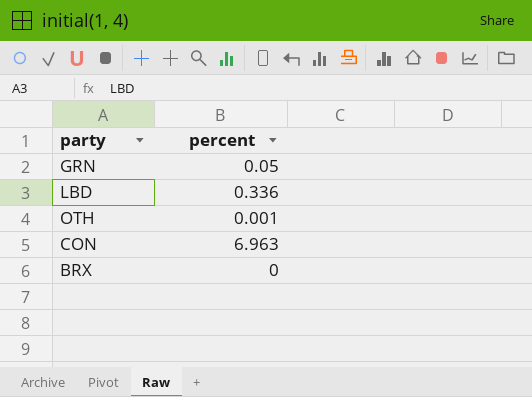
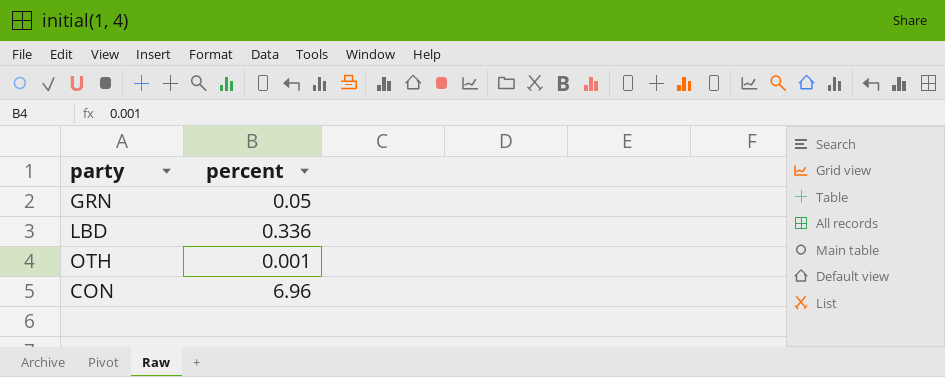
row BRX: 0 -> none
CON | percent: 6.963 -> 6.96

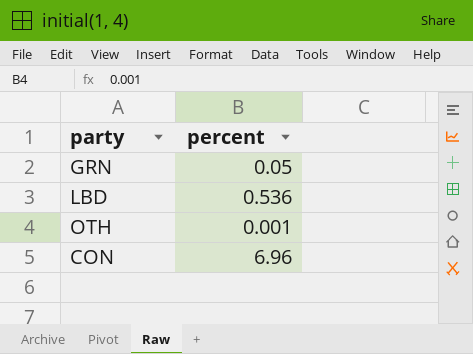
LBD | percent: 0.336 -> 0.536

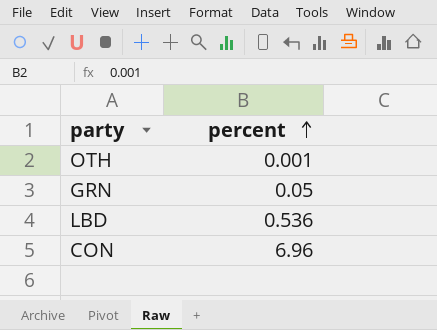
row order: none -> percent ascending

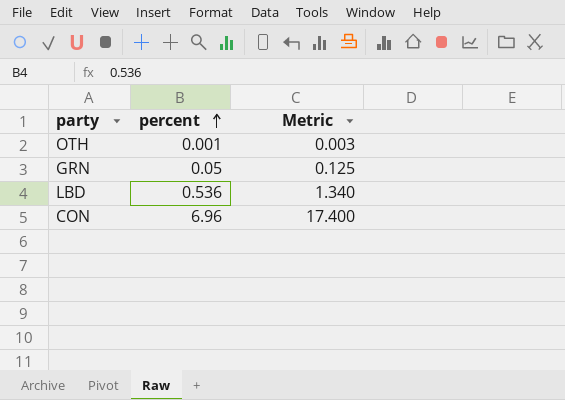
column Metric | formula: none -> [percent] * 2.5

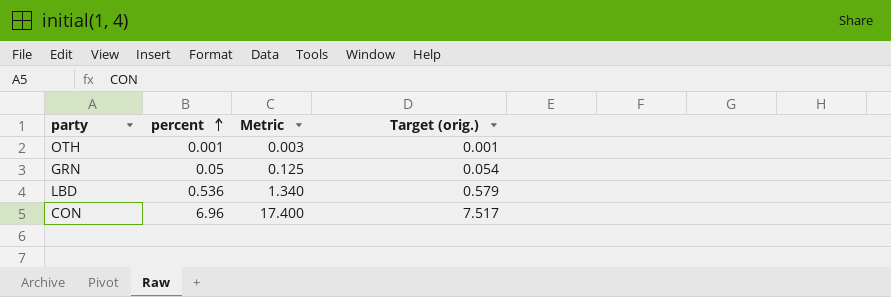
column Target (orig.) | formula: none -> [percent] * 1.08

